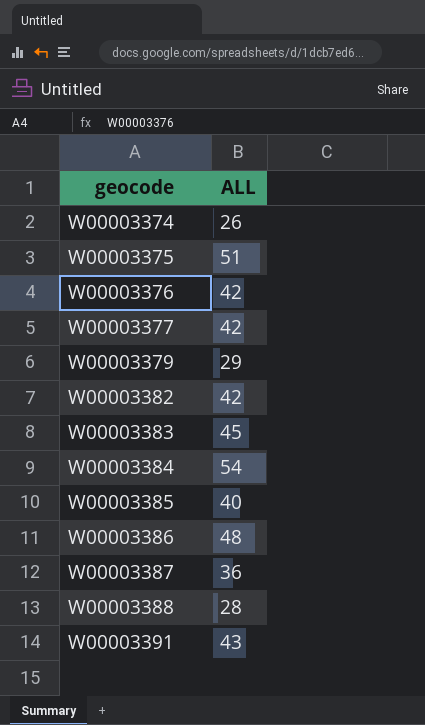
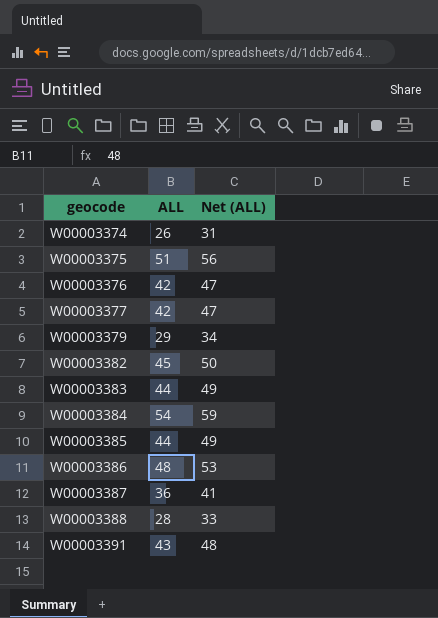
column Net (ALL) | formula: none -> [ALL] + 5
W00003382 | ALL: 42 -> 45
W00003383 | ALL: 45 -> 44
W00003385 | ALL: 40 -> 44

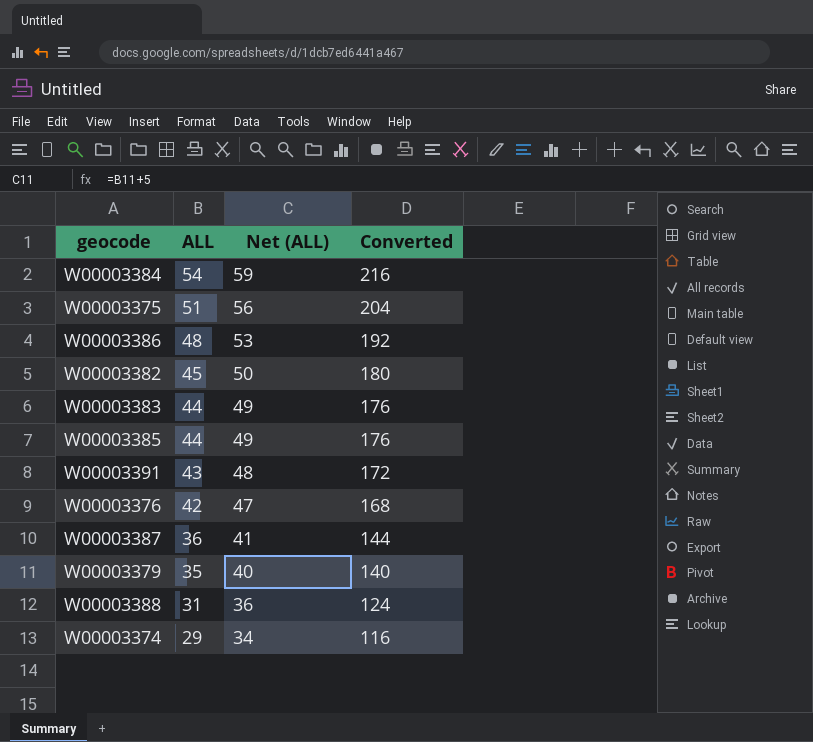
row order: geocode ascending -> ALL descending
column Converted | formula: none -> [ALL] * 4
row W00003377: 42 | 47 -> none
W00003379 | ALL: 29 -> 35
W00003379 | Net (ALL): 34 -> 40
W00003388 | ALL: 28 -> 31
W00003388 | Net (ALL): 33 -> 36
W00003374 | ALL: 26 -> 29
W00003374 | Net (ALL): 31 -> 34

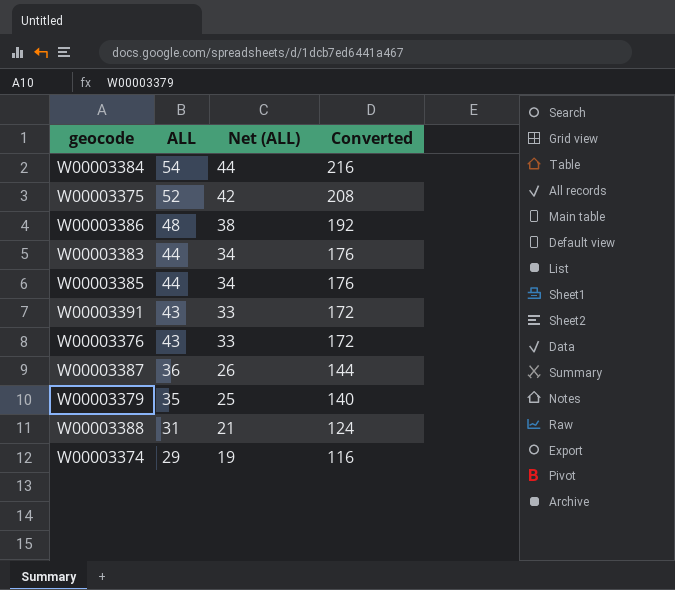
column Net (ALL) | formula: [ALL] + 5 -> [ALL] - 10
row W00003382: 45 | 50 | 180 -> none
W00003375 | ALL: 51 -> 52
W00003375 | Converted: 204 -> 208
W00003376 | ALL: 42 -> 43
W00003376 | Converted: 168 -> 172

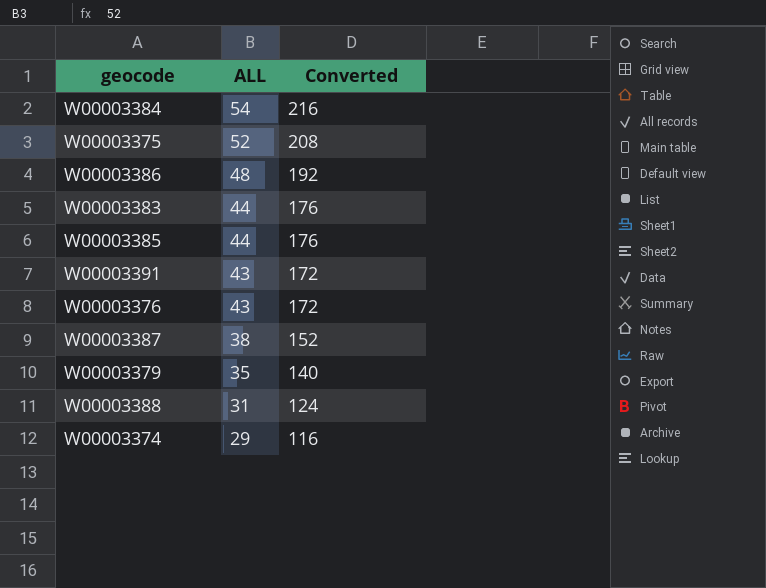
column Net (ALL) | formula: [ALL] - 10 -> none
W00003387 | ALL: 36 -> 38
W00003387 | Converted: 144 -> 152

